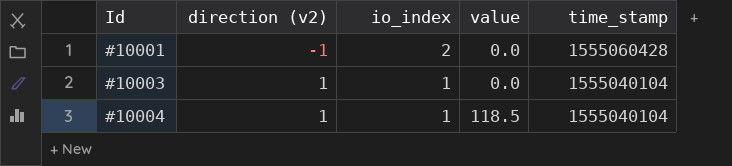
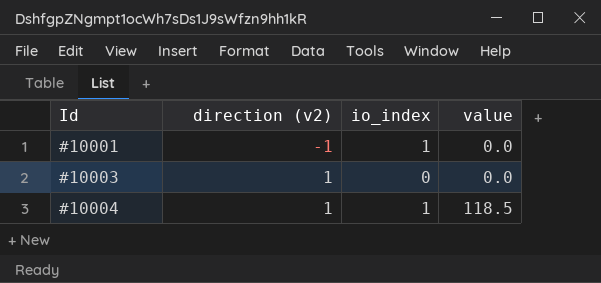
column time_stamp | position: 5 -> none
#10001 | io_index: 2 -> 1
#10003 | io_index: 1 -> 0

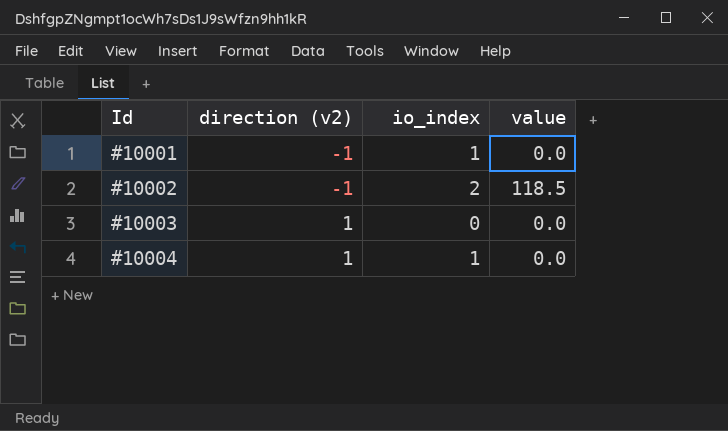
row #10002: none -> -1 | 2 | 118.5
#10004 | value: 118.5 -> 0.0

